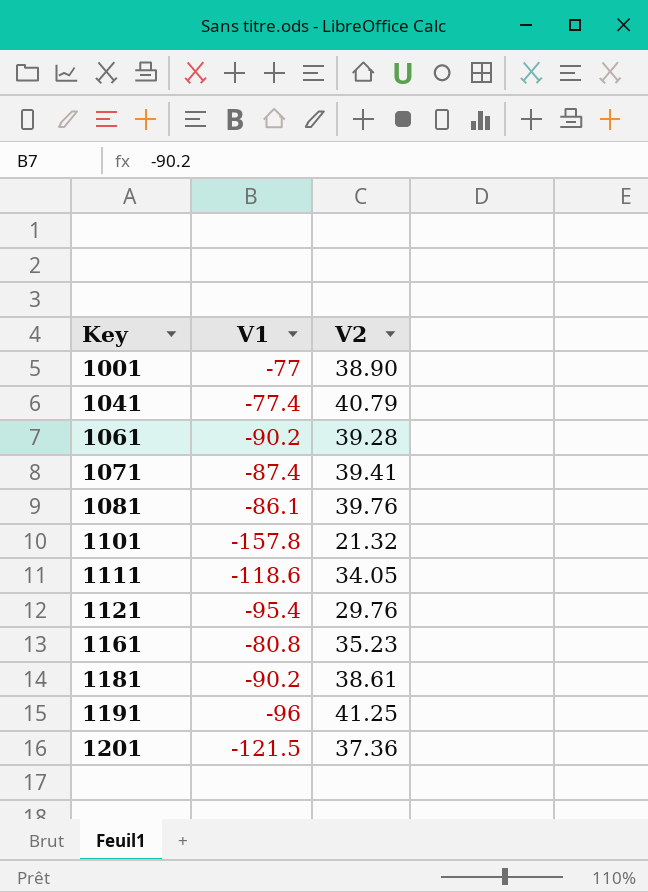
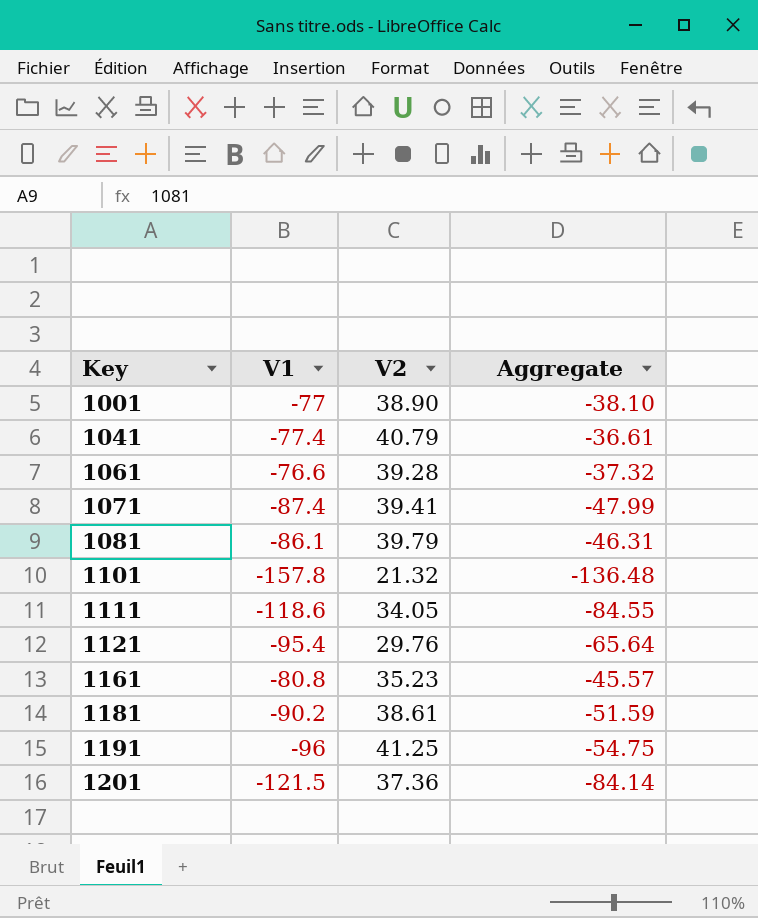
column Aggregate | formula: none -> [V1] + [V2]
1061 | V1: -90.2 -> -76.6
1081 | V2: 39.76 -> 39.79

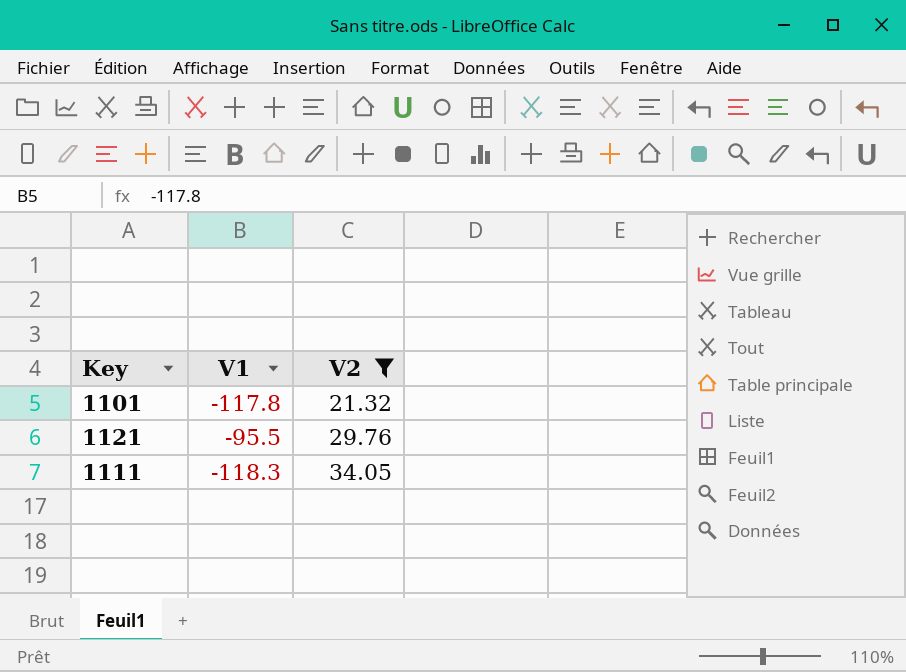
filter: none -> V2 <= 34.05
row order: Key ascending -> V2 ascending
column Aggregate | formula: [V1] + [V2] -> none
1101 | V1: -157.8 -> -117.8
1121 | V1: -95.4 -> -95.5
1111 | V1: -118.6 -> -118.3

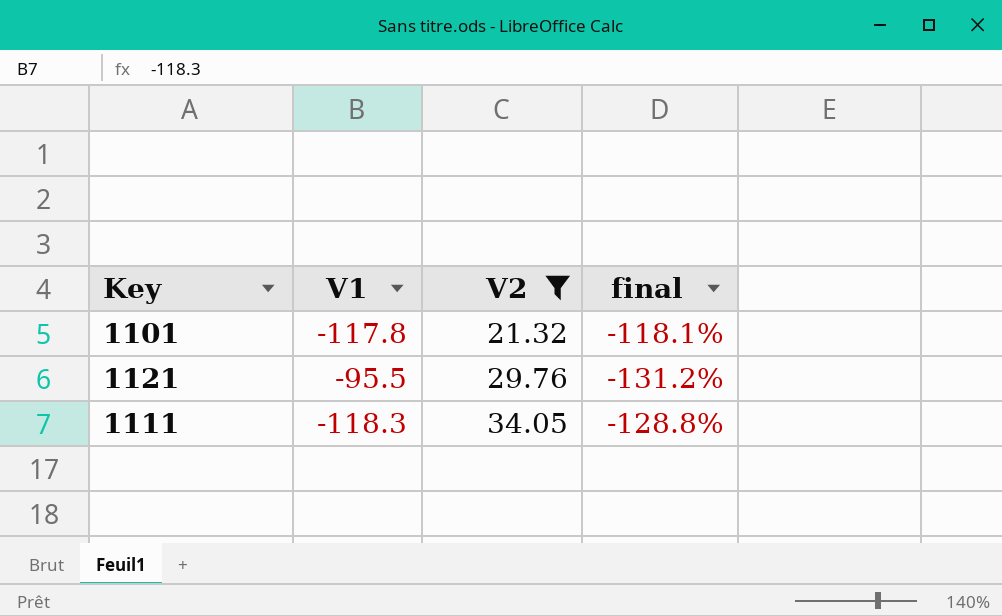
column final | formula: none -> ([V2] - [V1]) / [V1]

